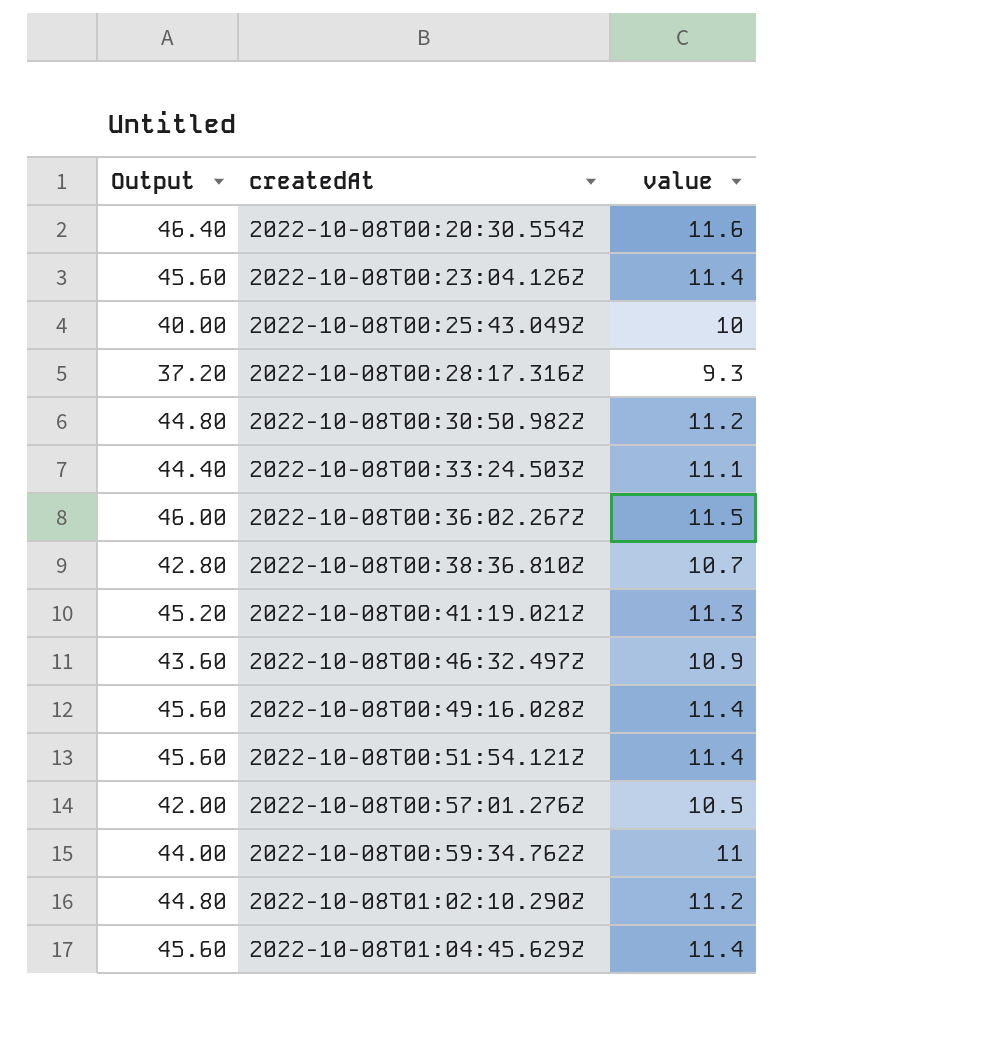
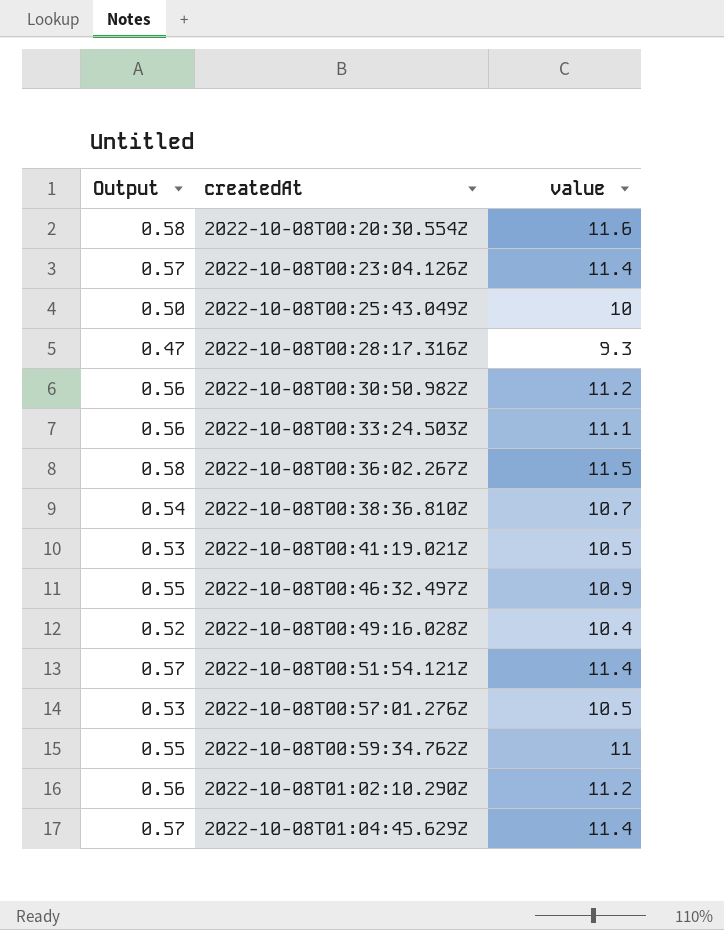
column Output | formula: [value] * 4 -> [value] * 0.05
2022-10-08T00:41:19.021Z | value: 11.3 -> 10.5
2022-10-08T00:49:16.028Z | value: 11.4 -> 10.4

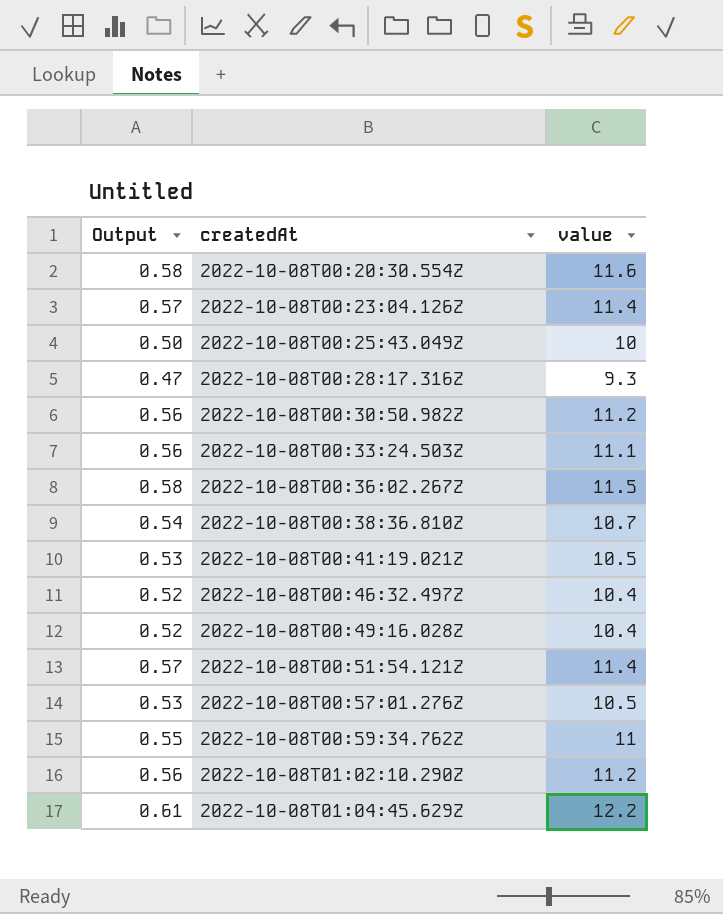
2022-10-08T00:46:32.497Z | Output: 0.55 -> 0.52
2022-10-08T00:46:32.497Z | value: 10.9 -> 10.4
2022-10-08T01:04:45.629Z | Output: 0.57 -> 0.61
2022-10-08T01:04:45.629Z | value: 11.4 -> 12.2

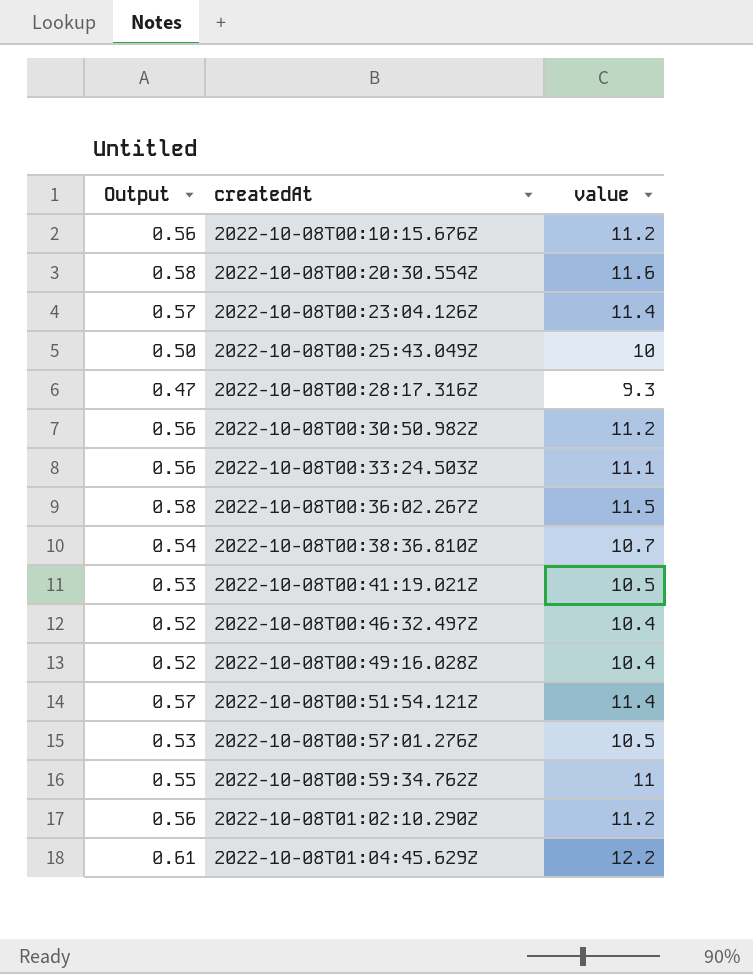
row 2022-10-08T00:10:15.676Z: none -> 0.56 | 11.2

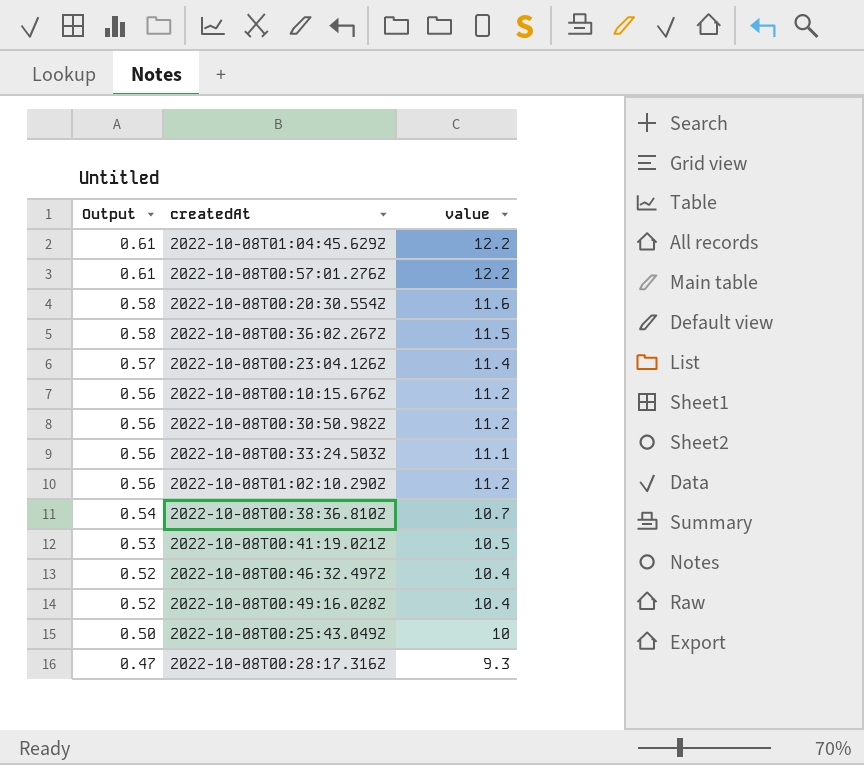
row order: createdAt ascending -> Output descending
row 2022-10-08T00:51:54.121Z: 0.57 | 11.4 -> none
row 2022-10-08T00:59:34.762Z: 0.55 | 11 -> none
2022-10-08T00:57:01.276Z | Output: 0.53 -> 0.61
2022-10-08T00:57:01.276Z | value: 10.5 -> 12.2

